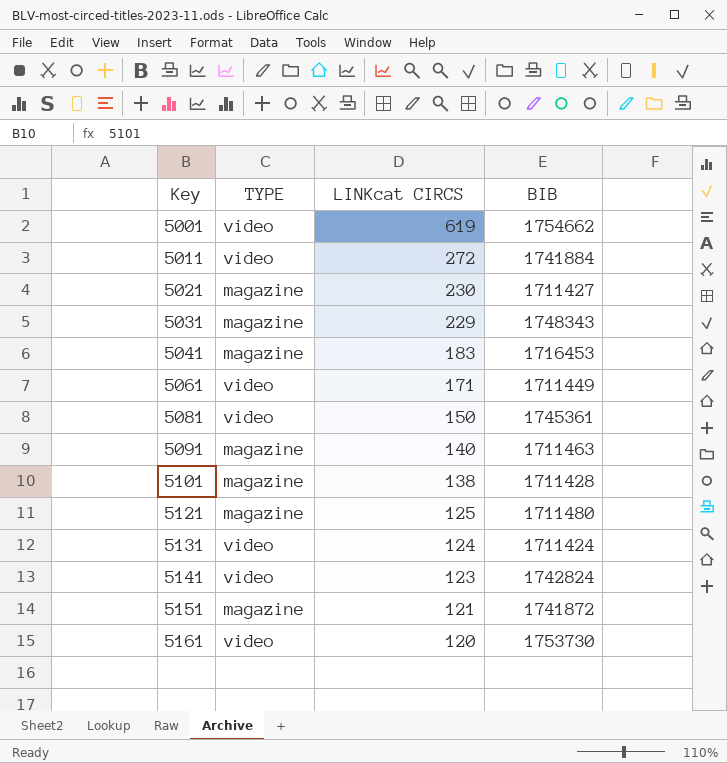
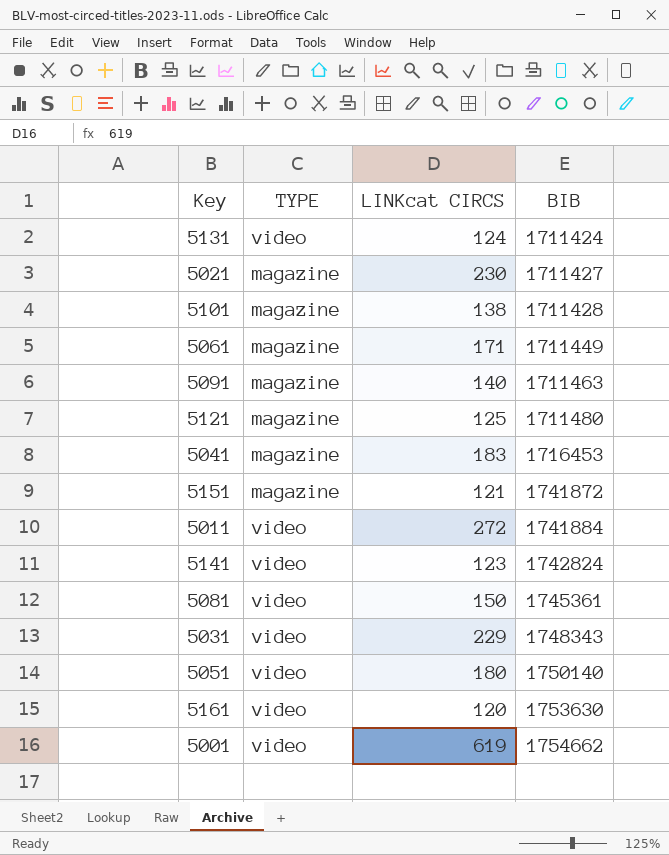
row order: Key ascending -> BIB ascending
5061 | TYPE: video -> magazine
5031 | TYPE: magazine -> video
row 5051: none -> video | 180 | 1750140
5161 | BIB: 1753730 -> 1753630

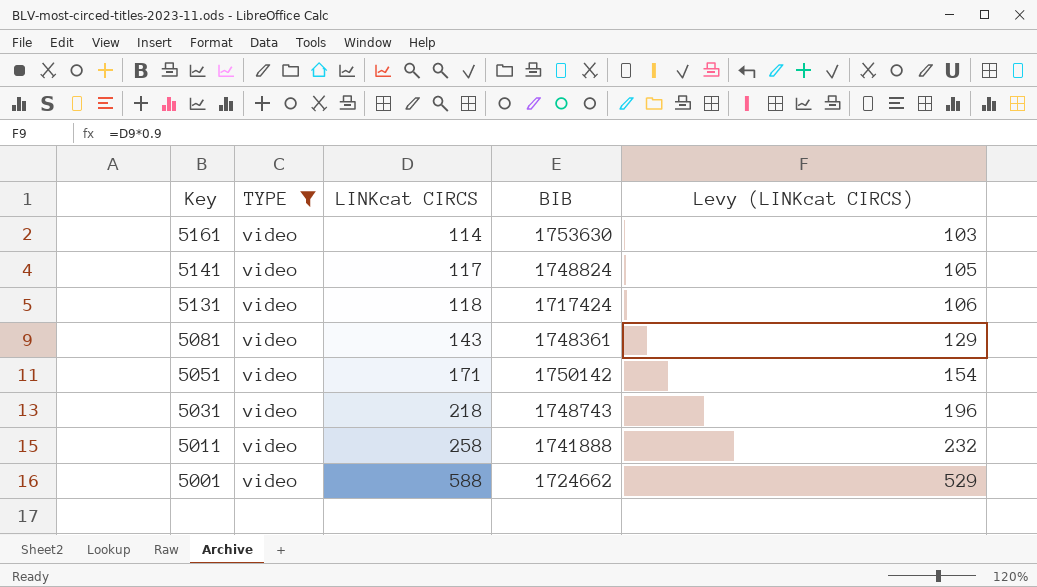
filter: none -> TYPE = video
row order: BIB ascending -> Key descending
column Levy (LINKcat CIRCS) | formula: none -> [LINKcat CIRCS] * 0.9
5161 | LINKcat CIRCS: 120 -> 114
5141 | LINKcat CIRCS: 123 -> 117
5141 | BIB: 1742824 -> 1748824
5131 | LINKcat CIRCS: 124 -> 118
5131 | BIB: 1711424 -> 1717424
5081 | LINKcat CIRCS: 150 -> 143
5081 | BIB: 1745361 -> 1748361
5051 | LINKcat CIRCS: 180 -> 171
5051 | BIB: 1750140 -> 1750142
5031 | LINKcat CIRCS: 229 -> 218
5031 | BIB: 1748343 -> 1748743
5011 | LINKcat CIRCS: 272 -> 258
5011 | BIB: 1741884 -> 1741888
5001 | LINKcat CIRCS: 619 -> 588
5001 | BIB: 1754662 -> 1724662

